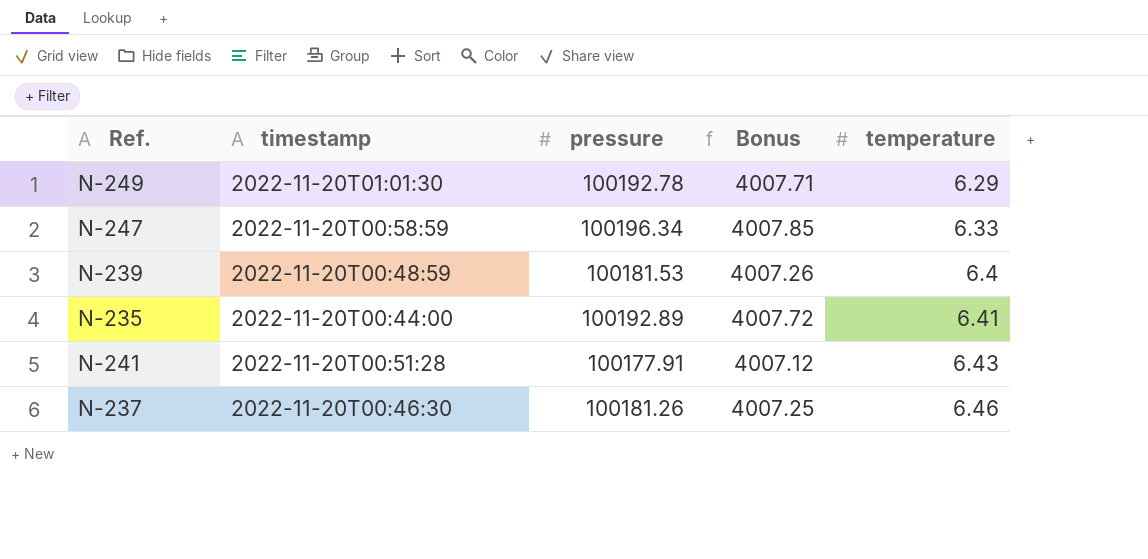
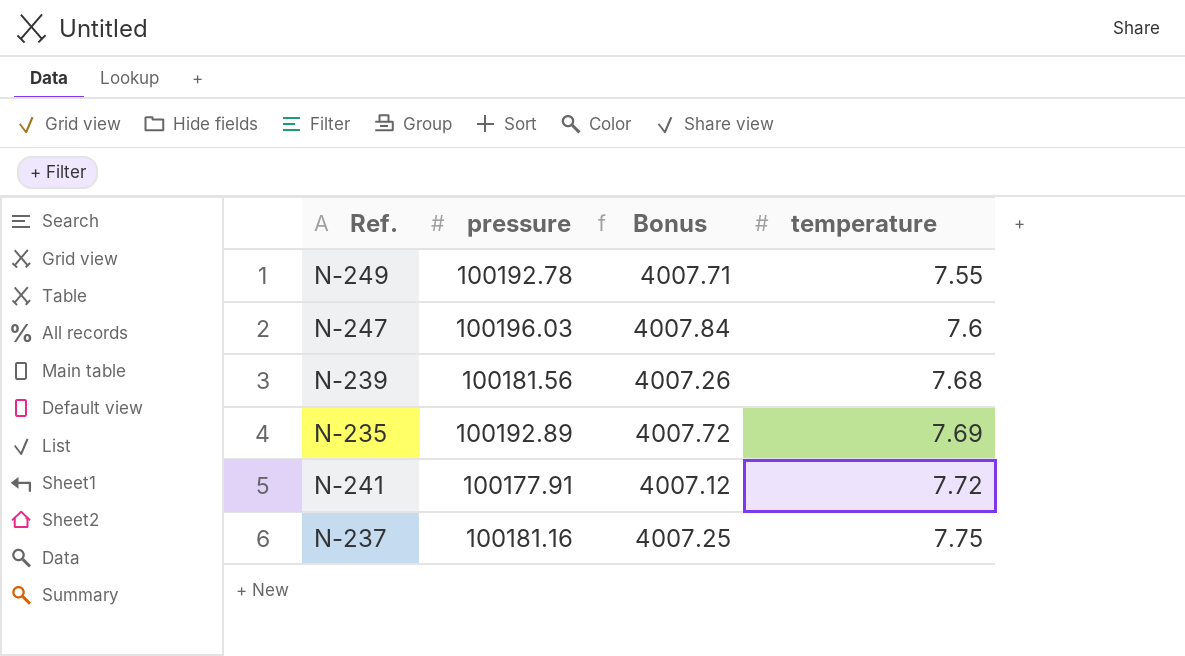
column timestamp | position: 2 -> none
N-249 | temperature: 6.29 -> 7.55
N-247 | pressure: 100196.34 -> 100196.03
N-247 | Bonus: 4007.85 -> 4007.84
N-247 | temperature: 6.33 -> 7.6
N-239 | pressure: 100181.53 -> 100181.56
N-239 | temperature: 6.4 -> 7.68
N-235 | temperature: 6.41 -> 7.69
N-241 | temperature: 6.43 -> 7.72
N-237 | pressure: 100181.26 -> 100181.16
N-237 | temperature: 6.46 -> 7.75

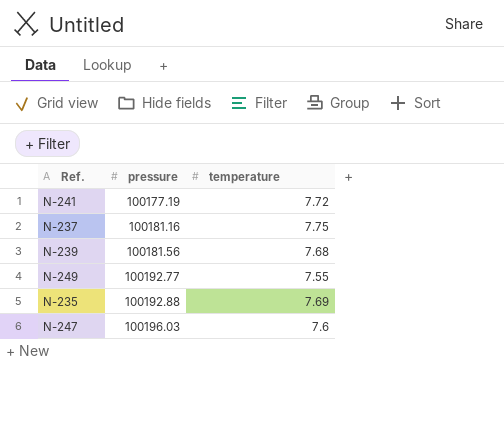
row order: temperature ascending -> pressure ascending
column Bonus | formula: [pressure] * 0.04 -> none
N-241 | pressure: 100177.91 -> 100177.19
N-249 | pressure: 100192.78 -> 100192.77
N-235 | pressure: 100192.89 -> 100192.88

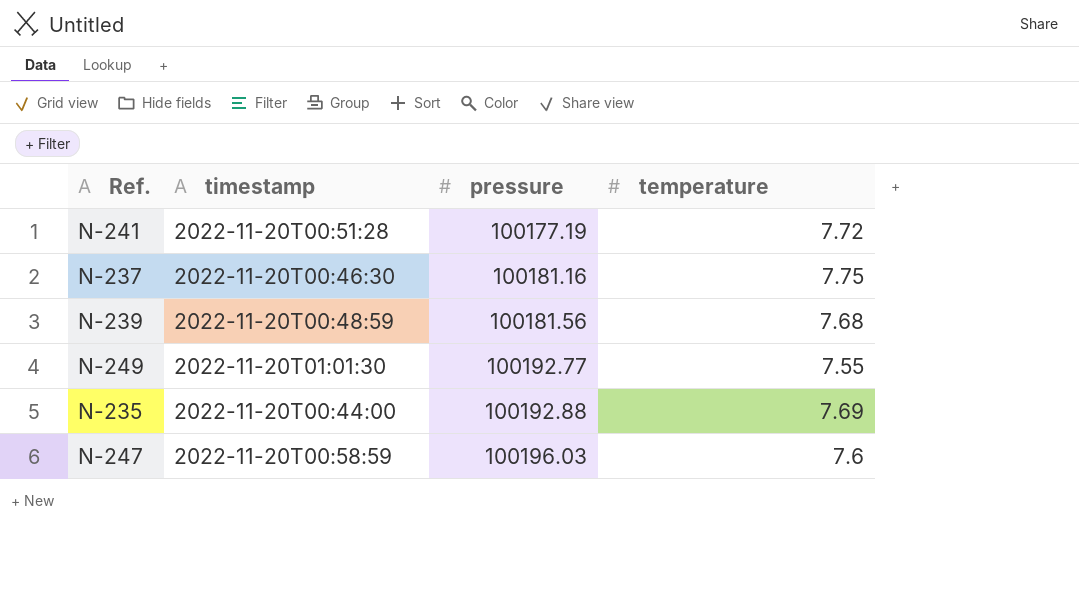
column timestamp | position: none -> 2

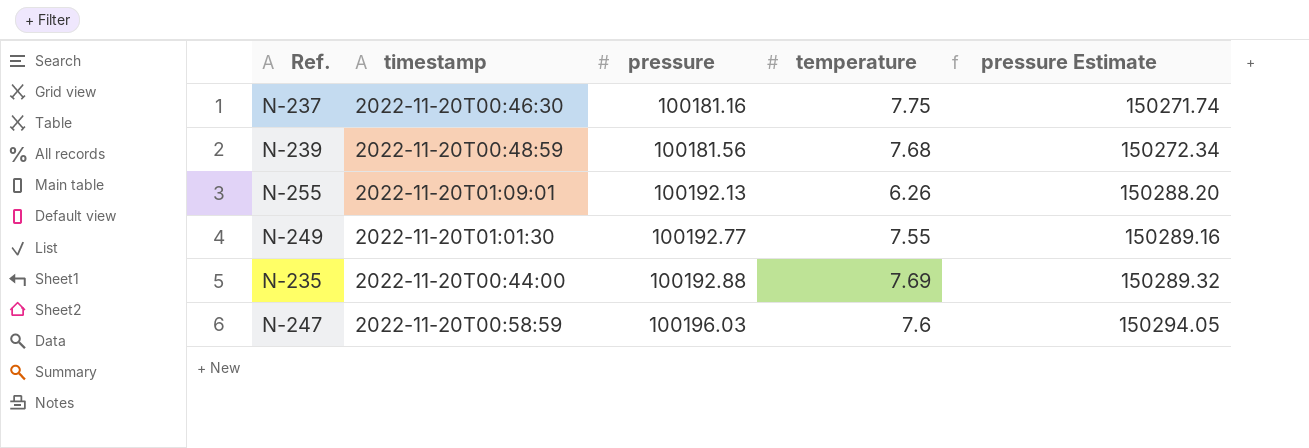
column pressure Estimate | formula: none -> [pressure] * 1.5
row N-241: 2022-11-20T00:51:28 | 100177.19 | 7.72 -> none
row N-255: none -> 2022-11-20T01:09:01 | 100192.13 | 6.26 | 150288.20

